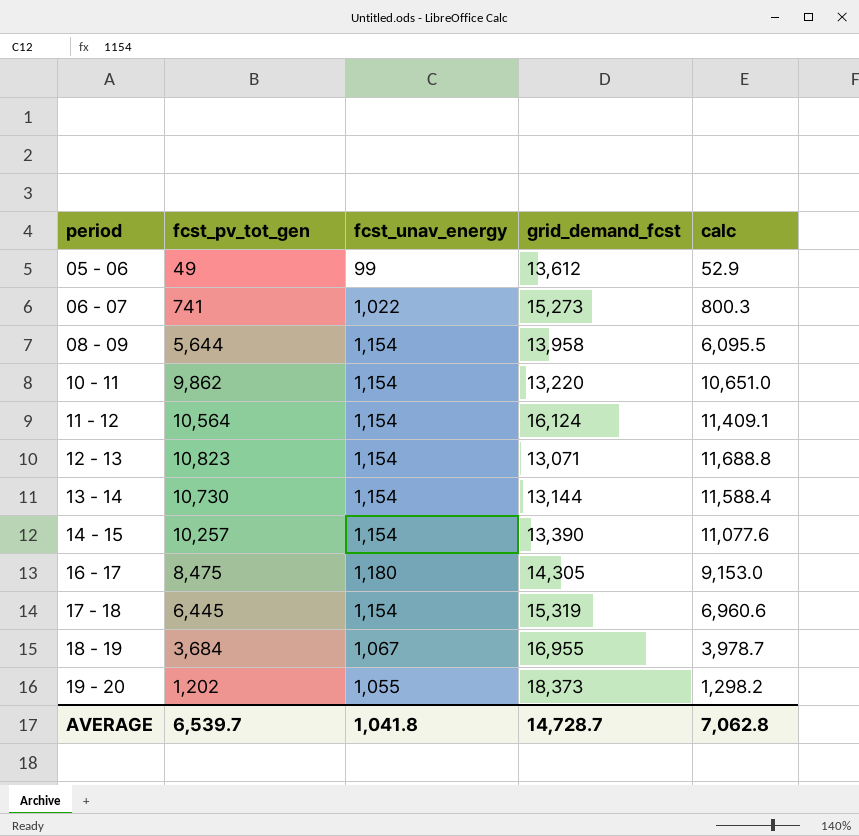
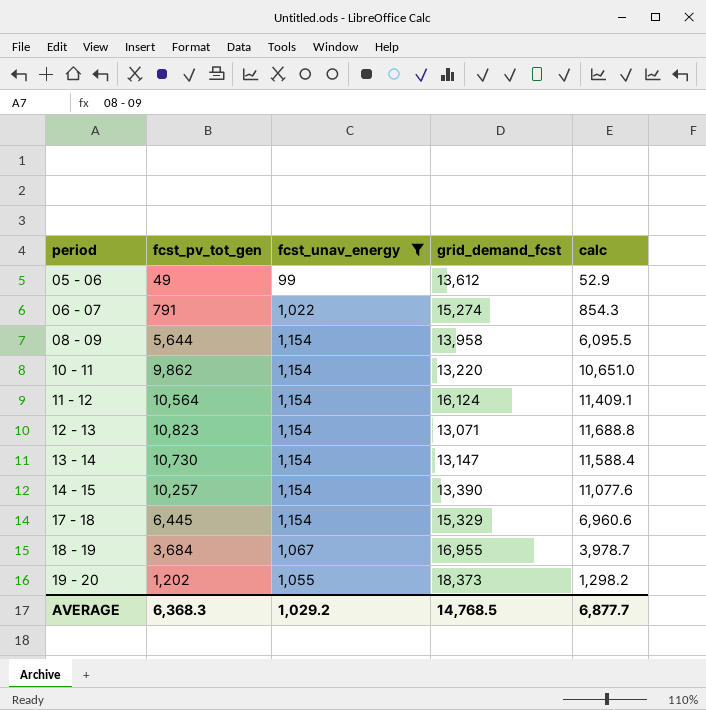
filter: none -> fcst_unav_energy != 1,180
06 - 07 | fcst_pv_tot_gen: 741 -> 791
06 - 07 | grid_demand_fcst: 15,273 -> 15,274
06 - 07 | calc: 800.3 -> 854.3
13 - 14 | grid_demand_fcst: 13,144 -> 13,147
17 - 18 | grid_demand_fcst: 15,319 -> 15,329
AVERAGE | fcst_pv_tot_gen: 6,539.7 -> 6,368.3
AVERAGE | fcst_unav_energy: 1,041.8 -> 1,029.2
AVERAGE | grid_demand_fcst: 14,728.7 -> 14,768.5
AVERAGE | calc: 7,062.8 -> 6,877.7

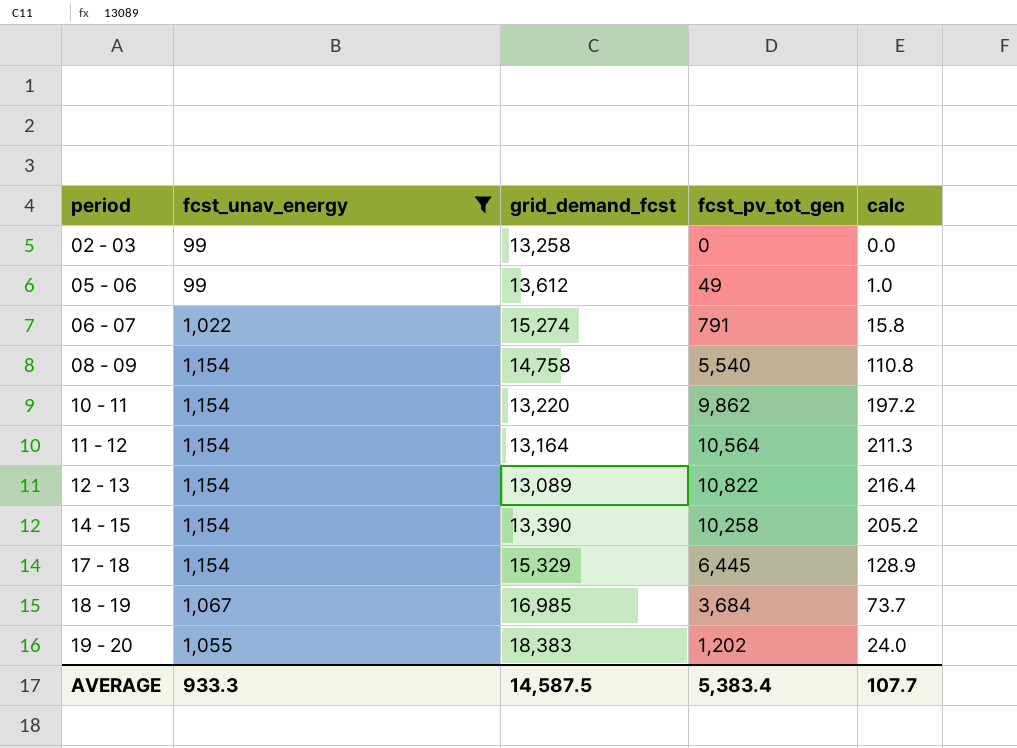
column fcst_pv_tot_gen | position: 2 -> 4
column calc | formula: [fcst_pv_tot_gen] * 1.08 -> [fcst_pv_tot_gen] * 0.02
row 13 - 14: 10,730 | 1,154 | 13,147 | 11,588.4 -> none
row 02 - 03: none -> 99 | 13,258 | 0 | 0.0
08 - 09 | grid_demand_fcst: 13,958 -> 14,758
08 - 09 | fcst_pv_tot_gen: 5,644 -> 5,540
11 - 12 | grid_demand_fcst: 16,124 -> 13,164
12 - 13 | grid_demand_fcst: 13,071 -> 13,089
12 - 13 | fcst_pv_tot_gen: 10,823 -> 10,822
14 - 15 | fcst_pv_tot_gen: 10,257 -> 10,258
18 - 19 | grid_demand_fcst: 16,955 -> 16,985
19 - 20 | grid_demand_fcst: 18,373 -> 18,383
AVERAGE | fcst_unav_energy: 1,029.2 -> 933.3
AVERAGE | grid_demand_fcst: 14,768.5 -> 14,587.5
AVERAGE | fcst_pv_tot_gen: 6,368.3 -> 5,383.4
AVERAGE | calc: 6,877.7 -> 107.7

